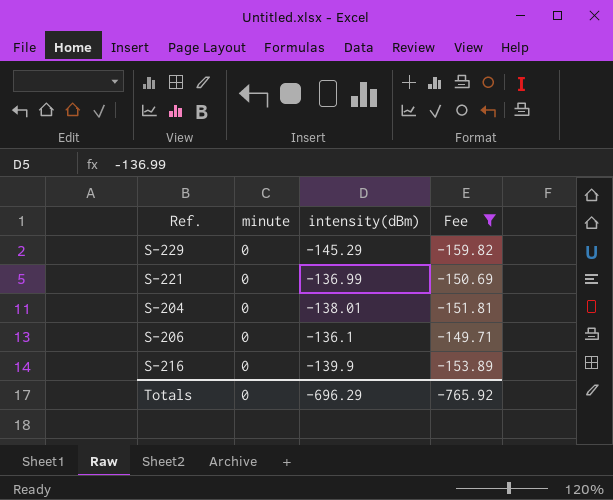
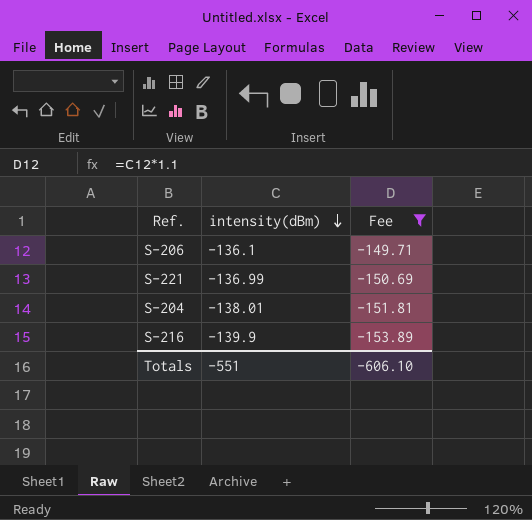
row order: none -> intensity(dBm) descending
column minute | position: 2 -> none
row S-229: 0 | -145.29 | -159.82 -> none
Totals | intensity(dBm): -696.29 -> -551
Totals | Fee: -765.92 -> -606.10

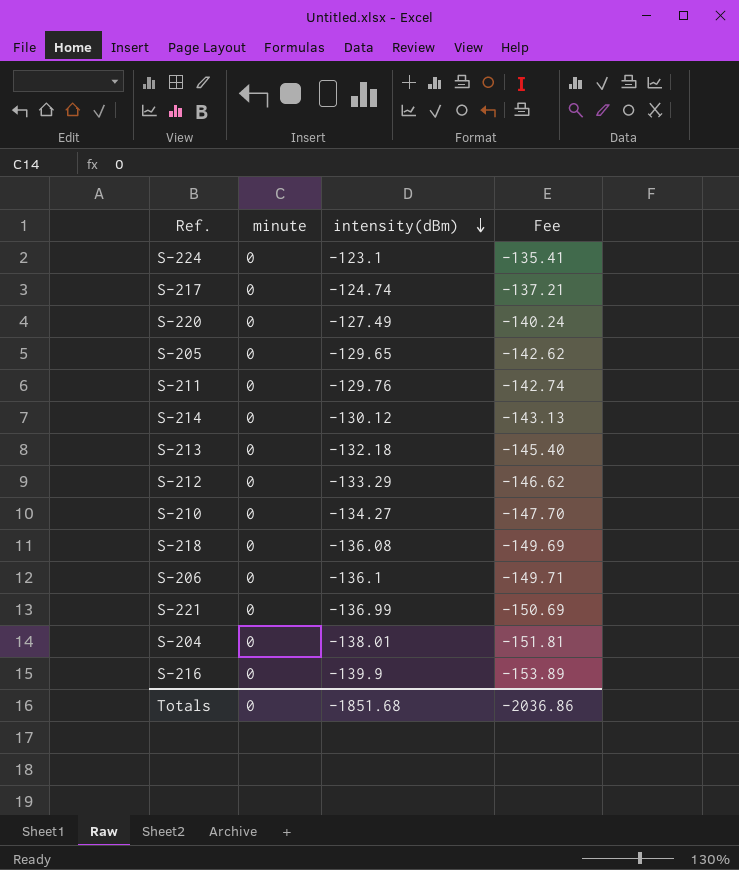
filter: Fee <= -149.71 -> none
column minute | position: none -> 2
Totals | intensity(dBm): -551 -> -1851.68
Totals | Fee: -606.10 -> -2036.86

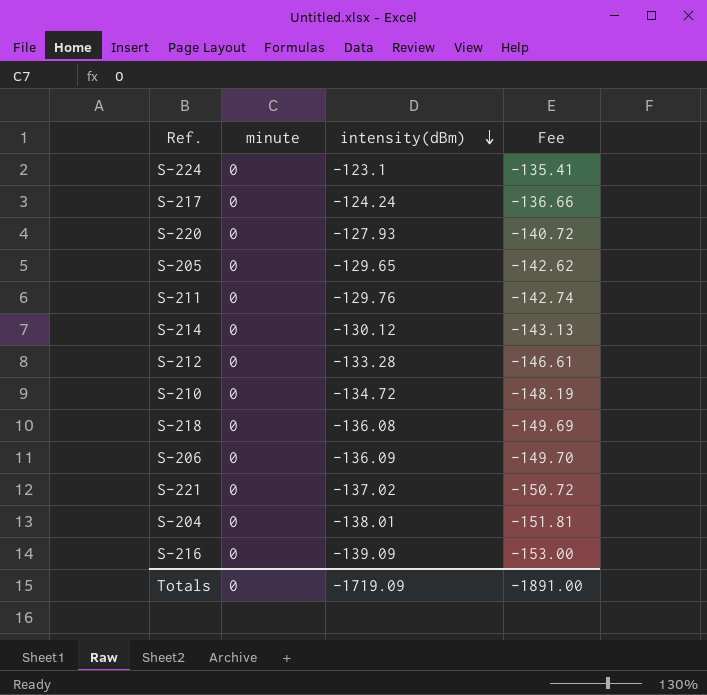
row S-213: 0 | -132.18 | -145.40 -> none
S-217 | intensity(dBm): -124.74 -> -124.24
S-217 | Fee: -137.21 -> -136.66
S-220 | intensity(dBm): -127.49 -> -127.93
S-220 | Fee: -140.24 -> -140.72
S-212 | intensity(dBm): -133.29 -> -133.28
S-212 | Fee: -146.62 -> -146.61
S-210 | intensity(dBm): -134.27 -> -134.72
S-210 | Fee: -147.70 -> -148.19
S-206 | intensity(dBm): -136.1 -> -136.09
S-206 | Fee: -149.71 -> -149.70
S-221 | intensity(dBm): -136.99 -> -137.02
S-221 | Fee: -150.69 -> -150.72
S-216 | intensity(dBm): -139.9 -> -139.09
S-216 | Fee: -153.89 -> -153.00
Totals | intensity(dBm): -1851.68 -> -1719.09
Totals | Fee: -2036.86 -> -1891.00

